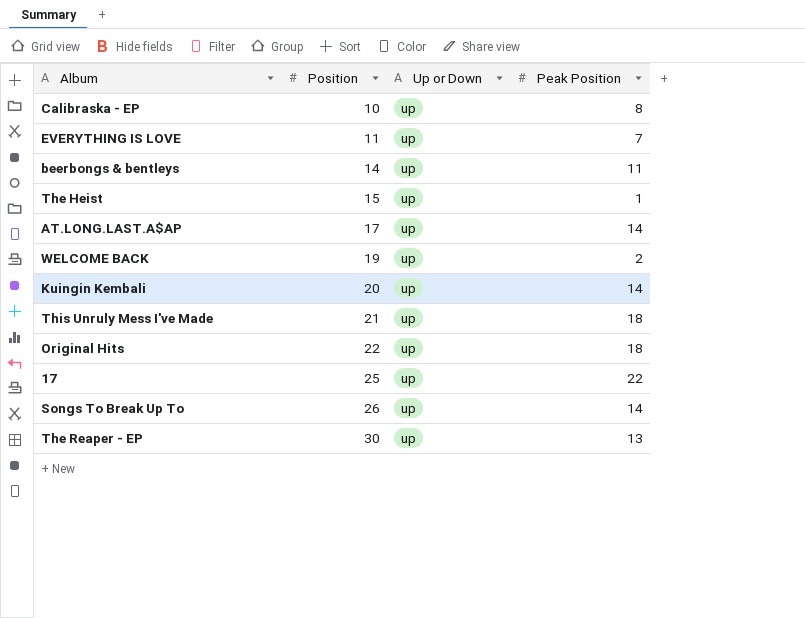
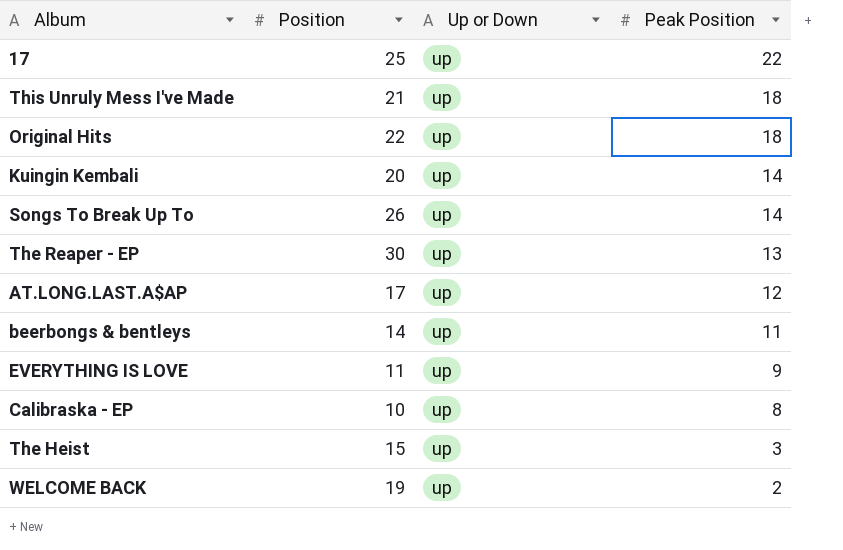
row order: Position ascending -> Peak Position descending
AT.LONG.LAST.A$AP | Peak Position: 14 -> 12
EVERYTHING IS LOVE | Peak Position: 7 -> 9
The Heist | Peak Position: 1 -> 3

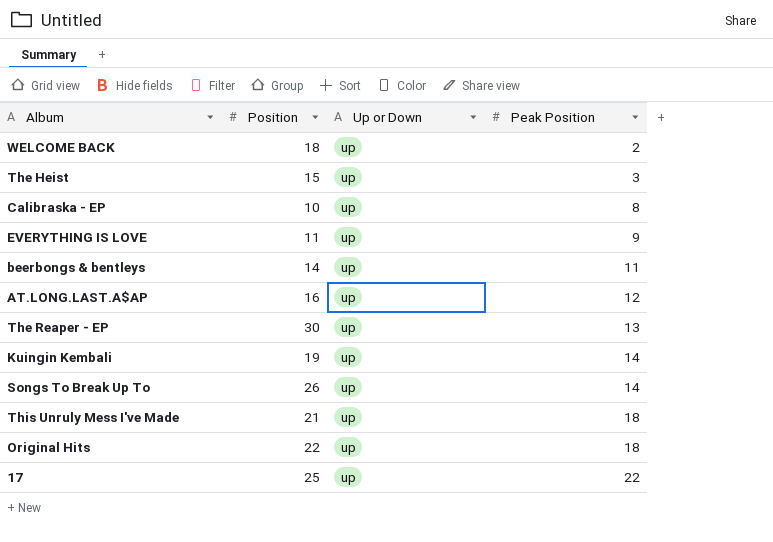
row order: Peak Position descending -> Peak Position ascending
WELCOME BACK | Position: 19 -> 18
AT.LONG.LAST.A$AP | Position: 17 -> 16
Kuingin Kembali | Position: 20 -> 19

